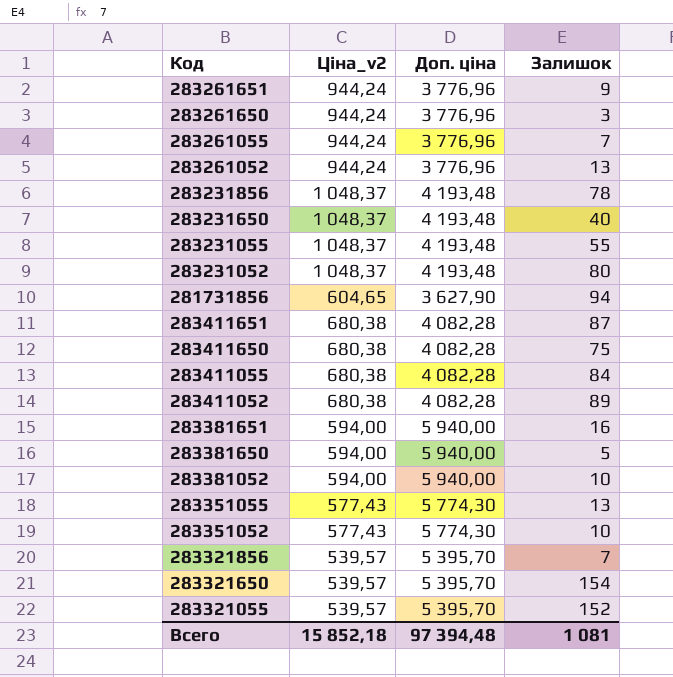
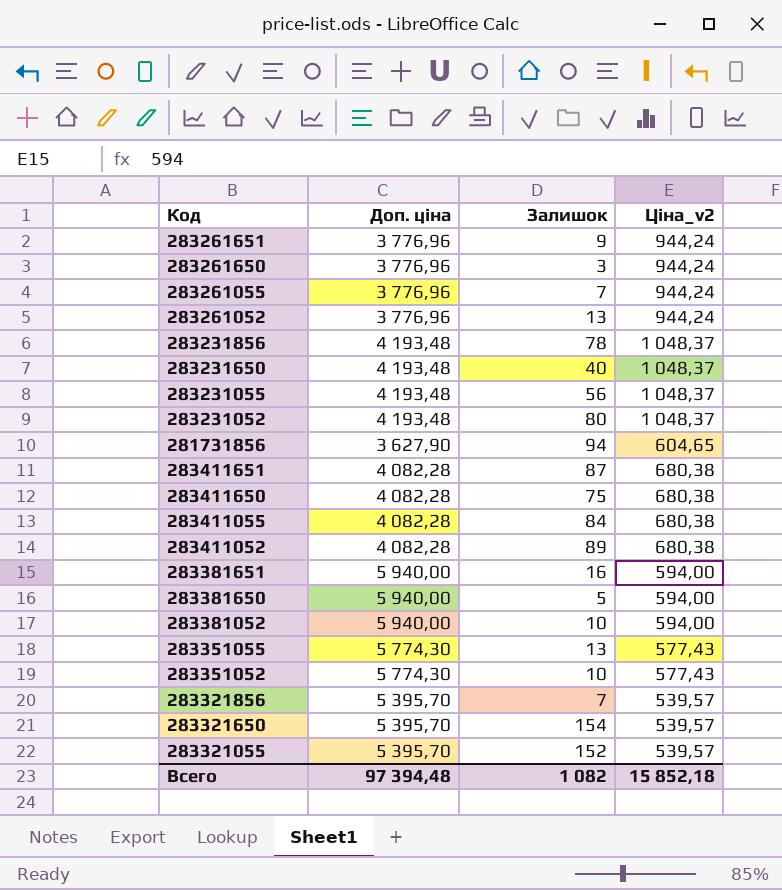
column Ціна_v2 | position: 2 -> 4
283231055 | Залишок: 55 -> 56
Всего | Залишок: 1 081 -> 1 082

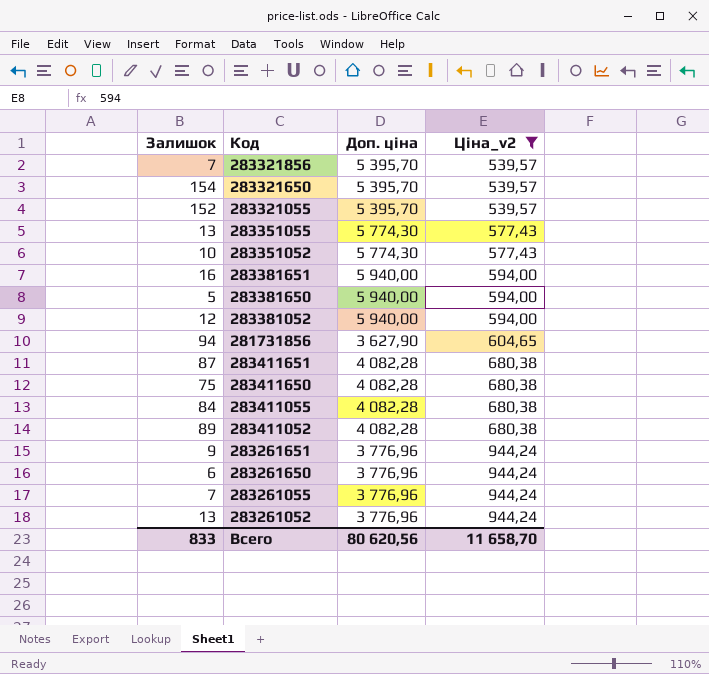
filter: none -> Ціна_v2 != 1 048,37
row order: none -> Ціна_v2 ascending
column Залишок | position: 3 -> 1
283381052 | Залишок: 10 -> 12
283261650 | Залишок: 3 -> 6
Всего | Залишок: 1 082 -> 833
Всего | Доп. ціна: 97 394,48 -> 80 620,56
Всего | Ціна_v2: 15 852,18 -> 11 658,70

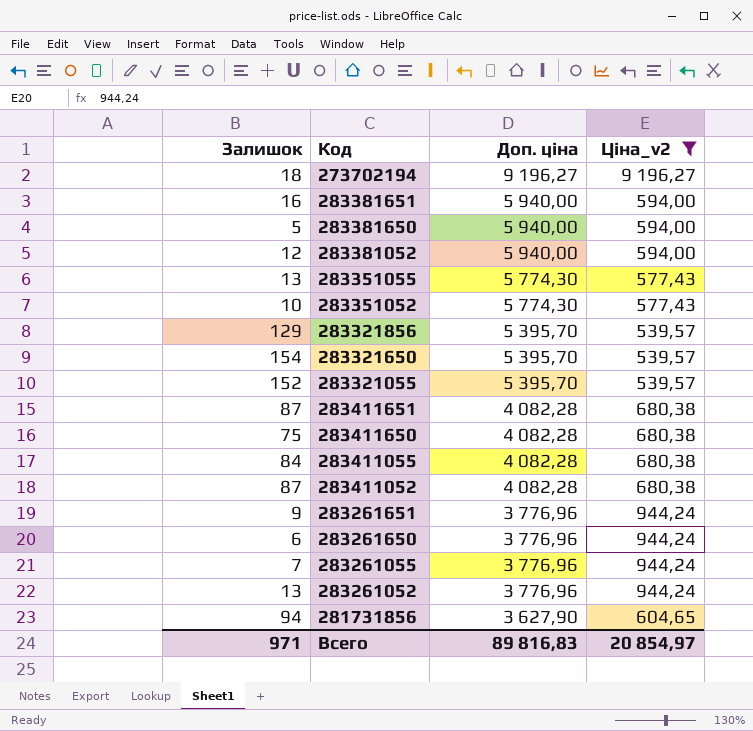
row order: Ціна_v2 ascending -> Доп. ціна descending
row 273702194: none -> 18 | 9 196,27 | 9 196,27
283321856 | Залишок: 7 -> 129
283411052 | Залишок: 89 -> 87
Всего | Залишок: 833 -> 971
Всего | Доп. ціна: 80 620,56 -> 89 816,83
Всего | Ціна_v2: 11 658,70 -> 20 854,97

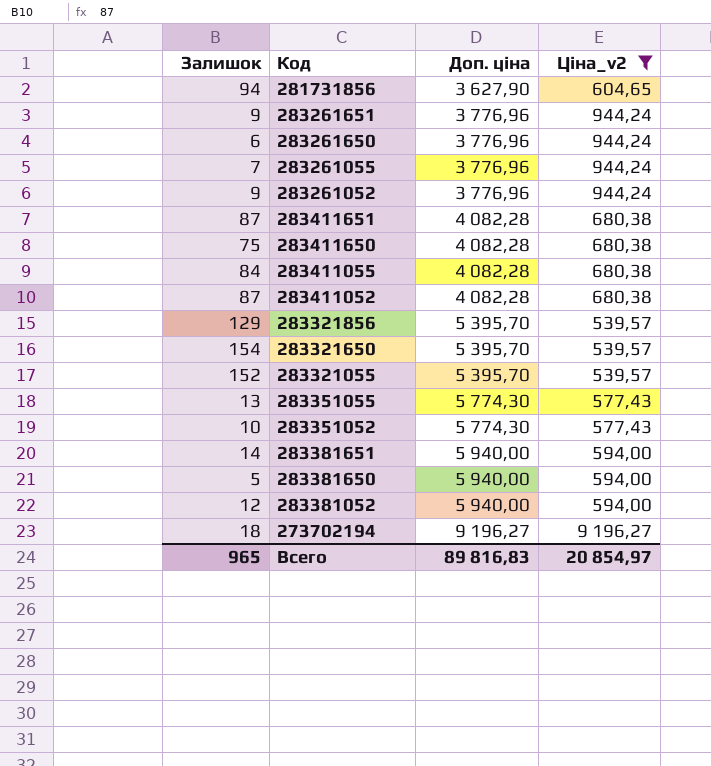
row order: Доп. ціна descending -> Доп. ціна ascending
283261052 | Залишок: 13 -> 9
283381651 | Залишок: 16 -> 14
Всего | Залишок: 971 -> 965

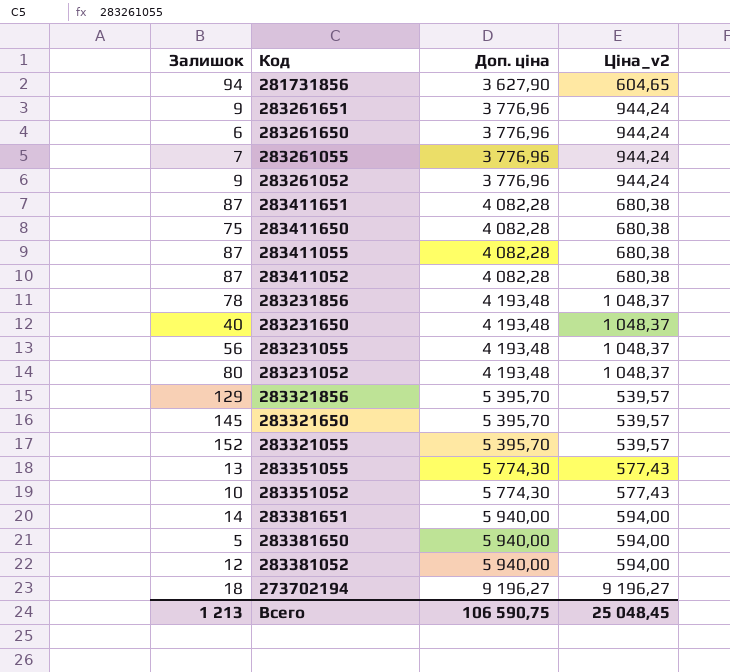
filter: Ціна_v2 != 1 048,37 -> none
283411055 | Залишок: 84 -> 87
283321650 | Залишок: 154 -> 145
Всего | Залишок: 965 -> 1 213
Всего | Доп. ціна: 89 816,83 -> 106 590,75
Всего | Ціна_v2: 20 854,97 -> 25 048,45

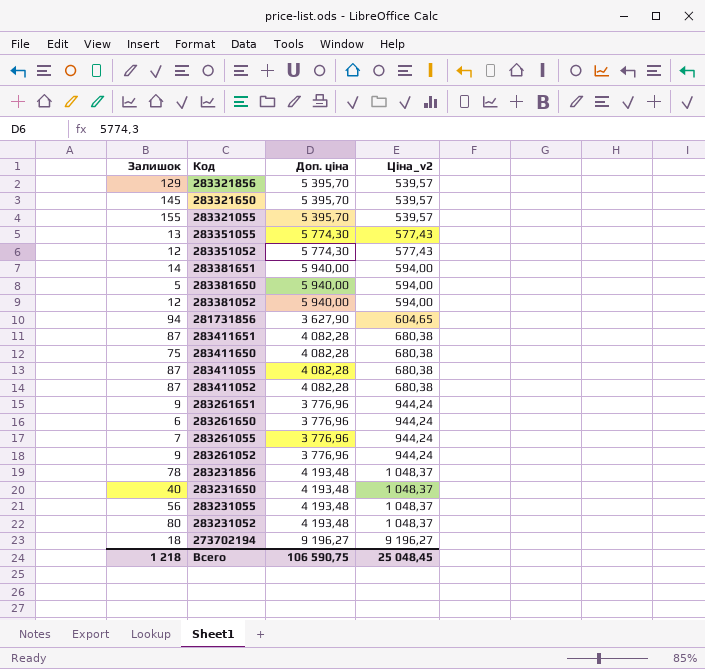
row order: Доп. ціна ascending -> Ціна_v2 ascending
283321055 | Залишок: 152 -> 155
283351052 | Залишок: 10 -> 12
Всего | Залишок: 1 213 -> 1 218

